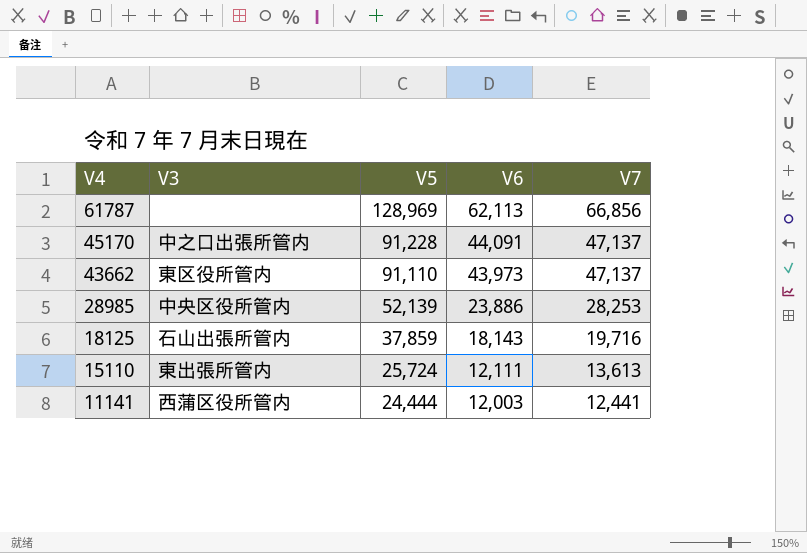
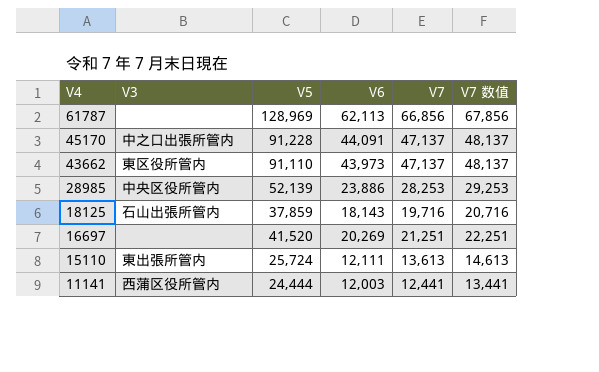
column V7 数值 | formula: none -> [V7] + 1000
row 16697: none -> none | 41,520 | 20,269 | 21,251 | 22,251

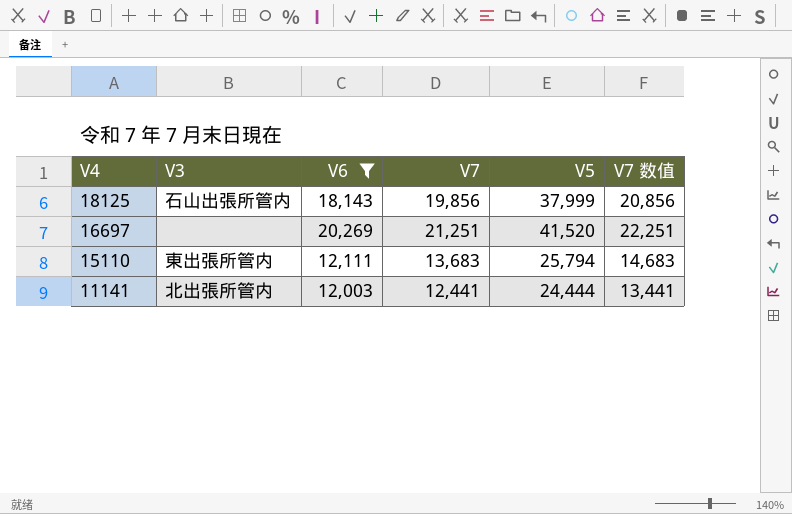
filter: none -> V6 <= 20,269
column V5 | position: 3 -> 5
18125 | V7: 19,716 -> 19,856
18125 | V5: 37,859 -> 37,999
18125 | V7 数值: 20,716 -> 20,856
15110 | V7: 13,613 -> 13,683
15110 | V5: 25,724 -> 25,794
15110 | V7 数值: 14,613 -> 14,683
11141 | V3: 西蒲区役所管内 -> 北出張所管内

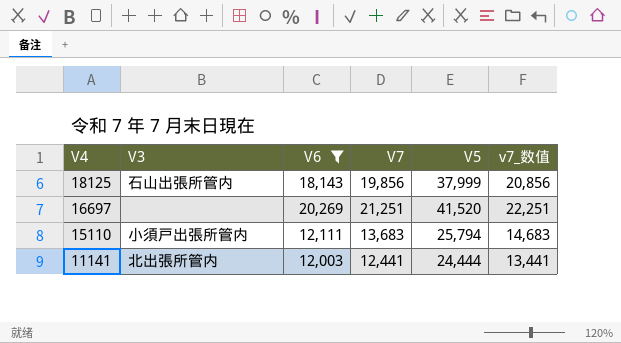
column name: V7 数值 -> v7_数值
15110 | V3: 東出張所管内 -> 小須戸出張所管内

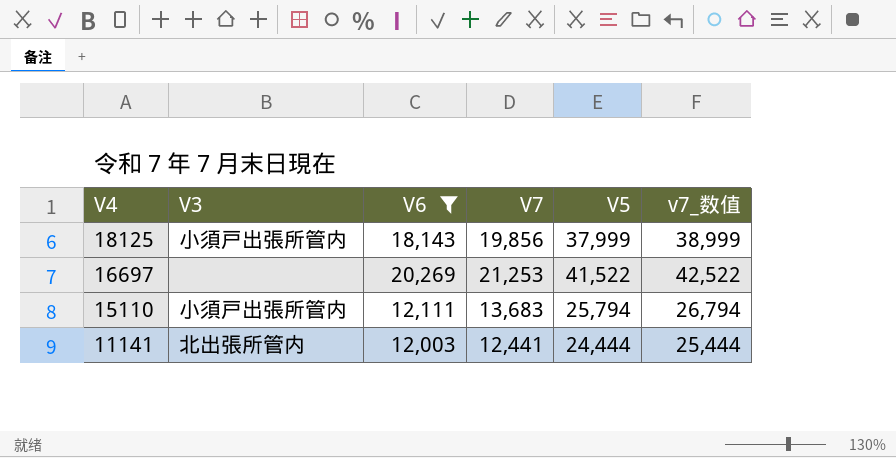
column v7_数值 | formula: [V7] + 1000 -> [V5] + 1000
18125 | V3: 石山出張所管内 -> 小須戸出張所管内
16697 | V7: 21,251 -> 21,253
16697 | V5: 41,520 -> 41,522

